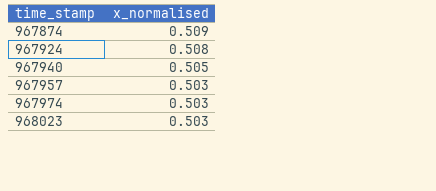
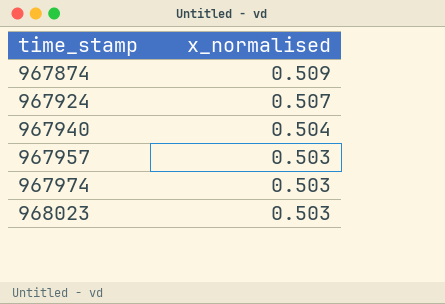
967924 | x_normalised: 0.508 -> 0.507
967940 | x_normalised: 0.505 -> 0.504

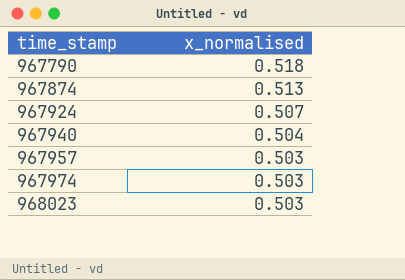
row 967790: none -> 0.518
967874 | x_normalised: 0.509 -> 0.513

